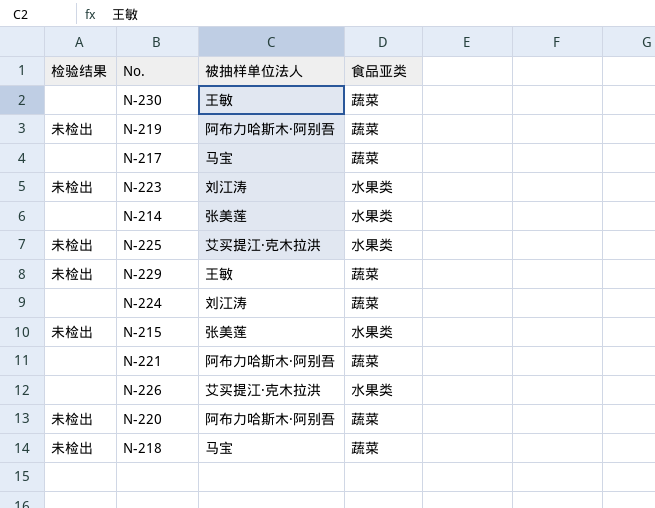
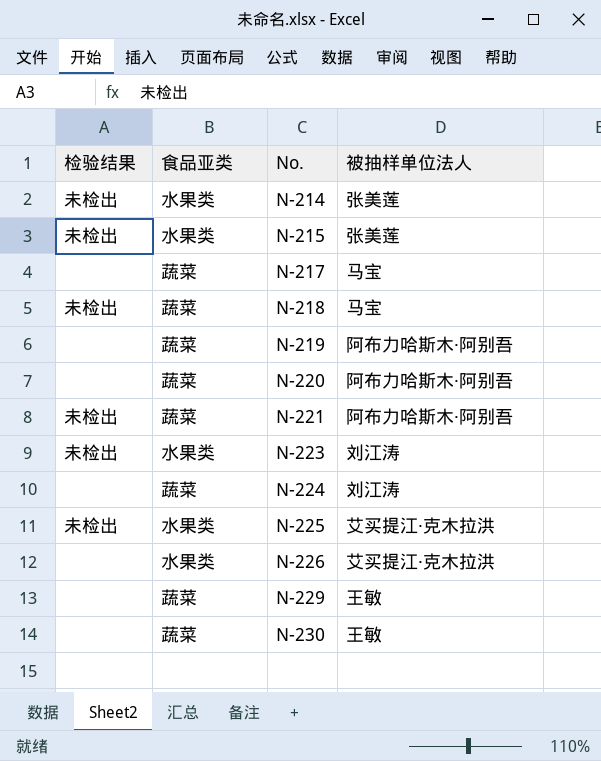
row order: none -> No. ascending
column 食品亚类 | position: 4 -> 2
N-214 | 检验结果: none -> 未检出
N-219 | 检验结果: 未检出 -> none
N-220 | 检验结果: 未检出 -> none
N-221 | 检验结果: none -> 未检出
N-229 | 检验结果: 未检出 -> none

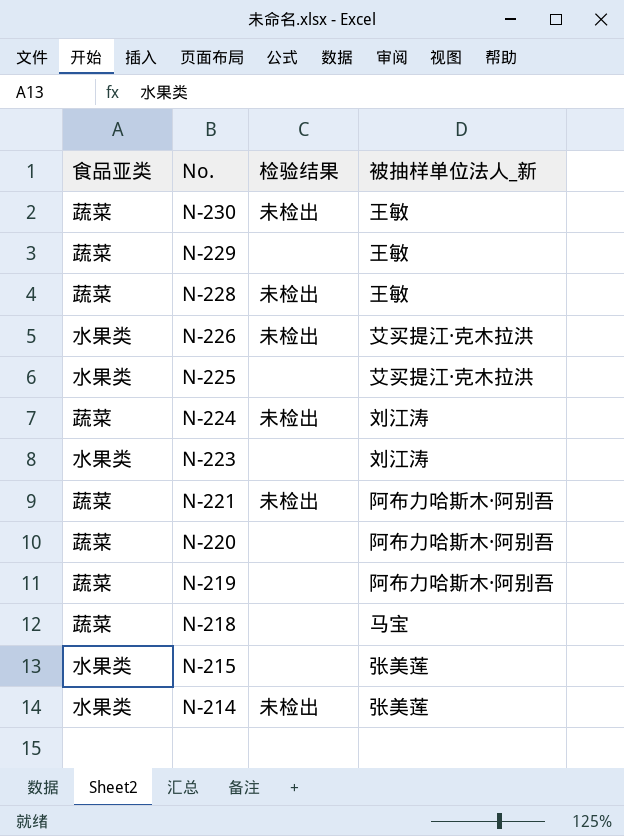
row order: No. ascending -> No. descending
column 检验结果 | position: 1 -> 3
column name: 被抽样单位法人 -> 被抽样单位法人_新
row N-217: none | 蔬菜 | 马宝 -> none
N-230 | 检验结果: none -> 未检出
row N-228: none -> 蔬菜 | 未检出 | 王敏
N-226 | 检验结果: none -> 未检出
N-225 | 检验结果: 未检出 -> none
N-224 | 检验结果: none -> 未检出
N-223 | 检验结果: 未检出 -> none
N-218 | 检验结果: 未检出 -> none
N-215 | 检验结果: 未检出 -> none

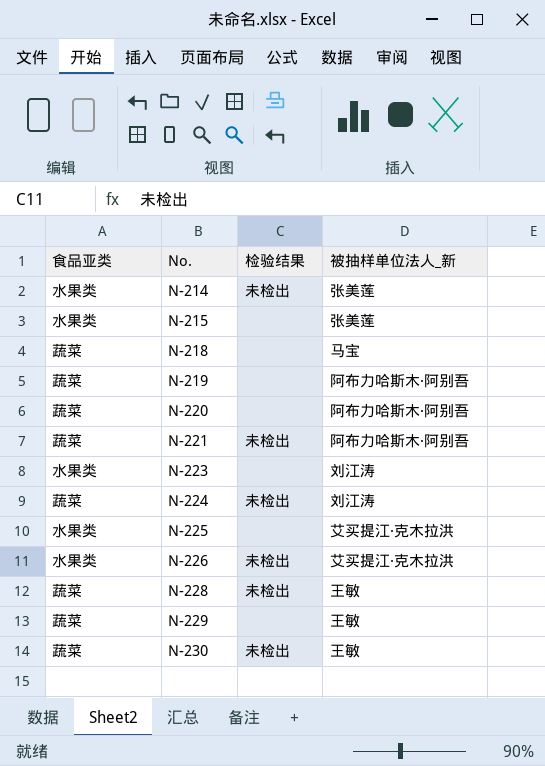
row order: No. descending -> No. ascending

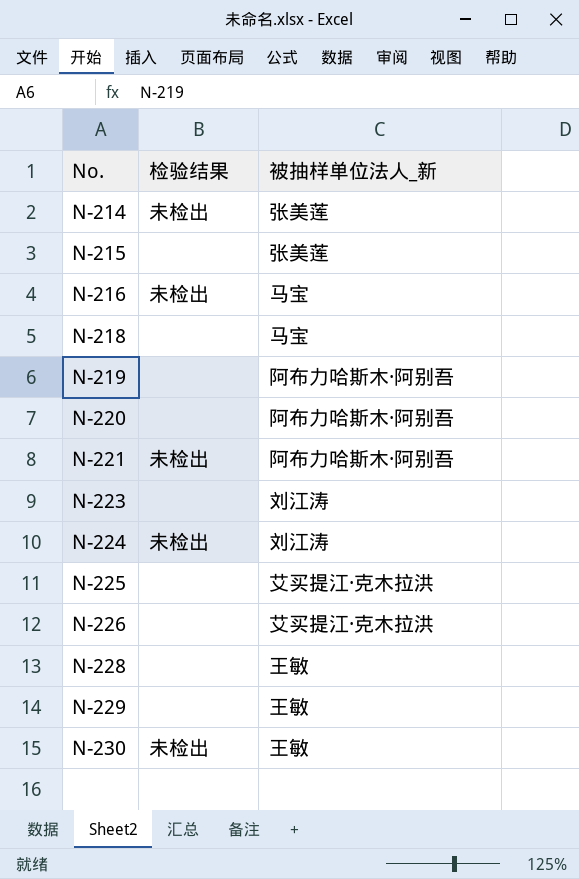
column 食品亚类 | position: 1 -> none
row N-216: none -> 未检出 | 马宝
N-226 | 检验结果: 未检出 -> none
N-228 | 检验结果: 未检出 -> none

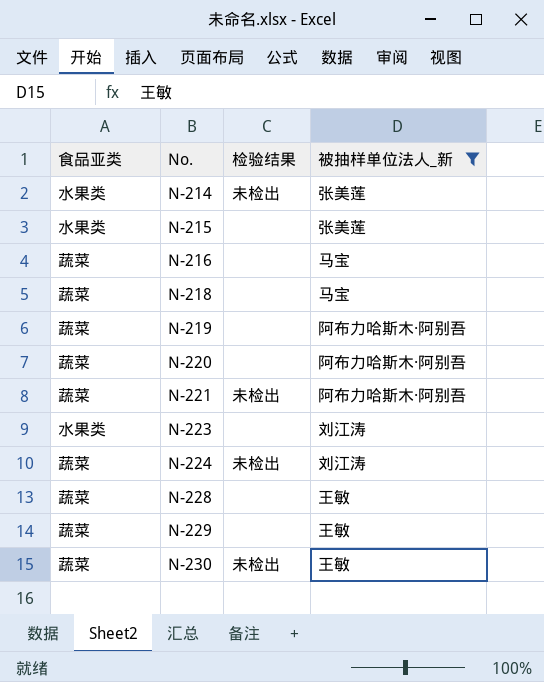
filter: none -> 被抽样单位法人_新 != 艾买提江·克木拉洪
column 食品亚类 | position: none -> 1
N-216 | 检验结果: 未检出 -> none

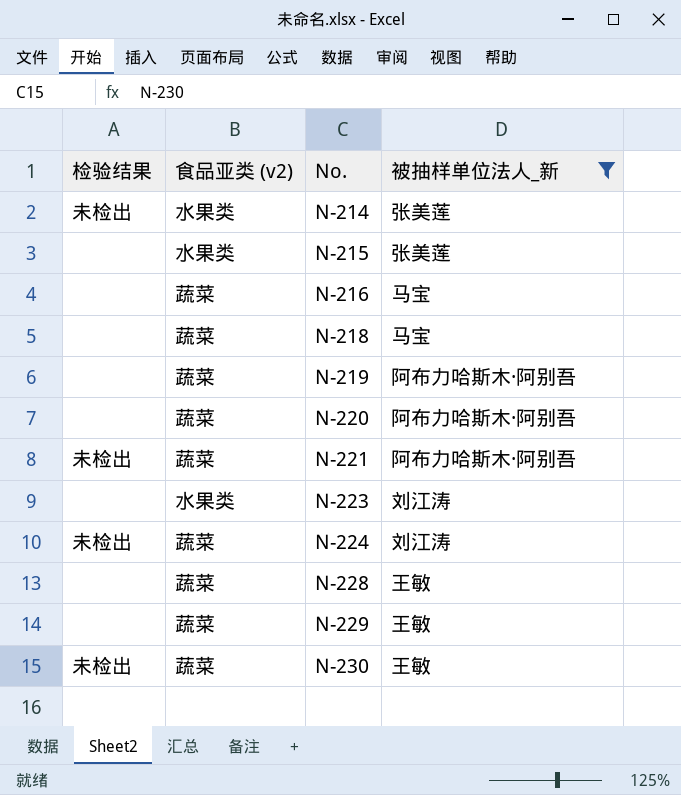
column 检验结果 | position: 3 -> 1
column name: 食品亚类 -> 食品亚类 (v2)

